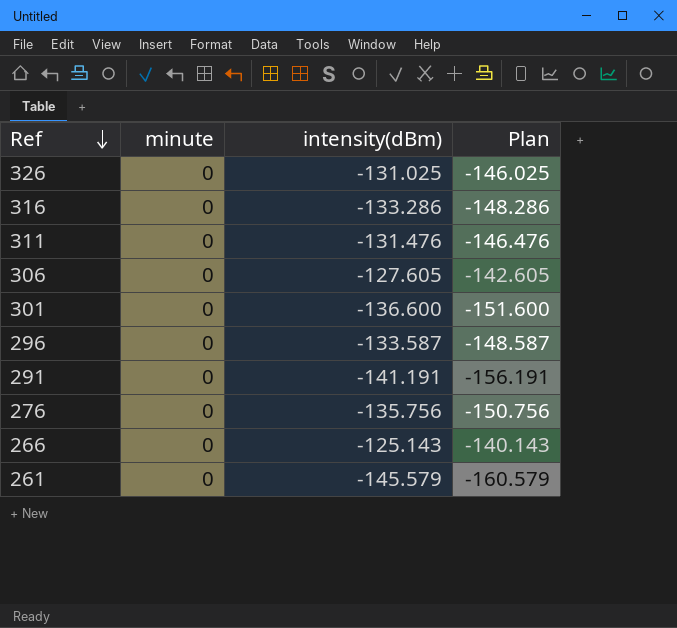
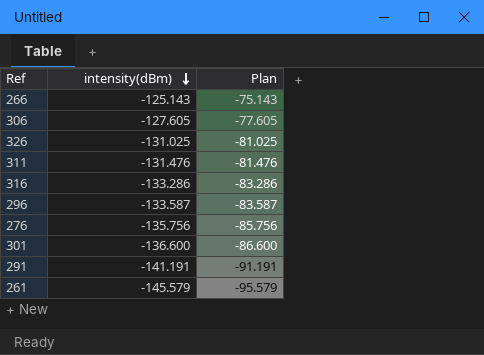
row order: Ref descending -> intensity(dBm) descending
column minute | position: 2 -> none
column Plan | formula: [intensity(dBm)] - 15 -> [intensity(dBm)] + 50

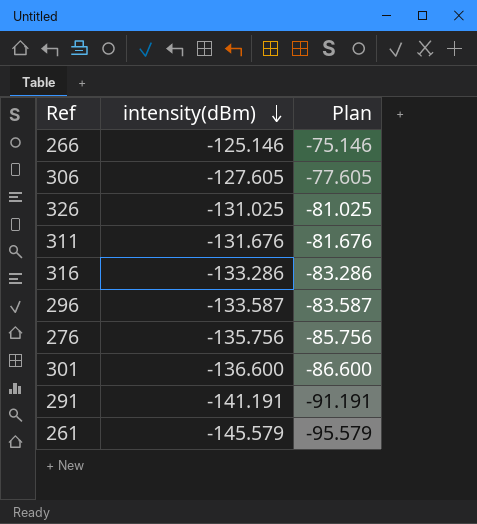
266 | intensity(dBm): -125.143 -> -125.146
266 | Plan: -75.143 -> -75.146
311 | intensity(dBm): -131.476 -> -131.676
311 | Plan: -81.476 -> -81.676

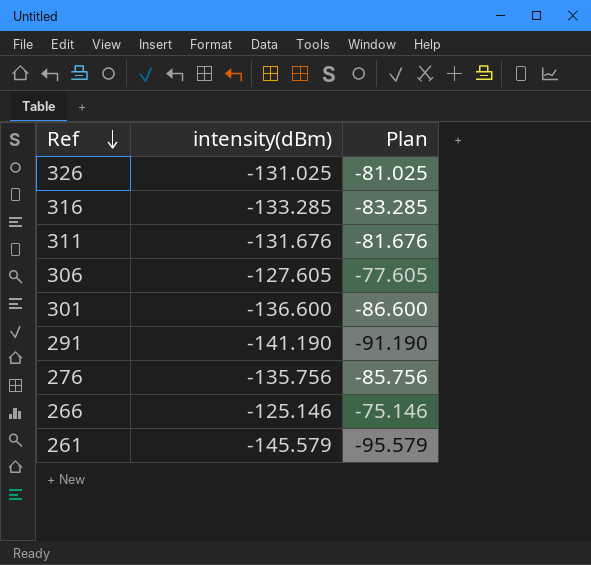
row order: intensity(dBm) descending -> Ref descending
row 296: -133.587 | -83.587 -> none
316 | intensity(dBm): -133.286 -> -133.285
316 | Plan: -83.286 -> -83.285
291 | intensity(dBm): -141.191 -> -141.190
291 | Plan: -91.191 -> -91.190

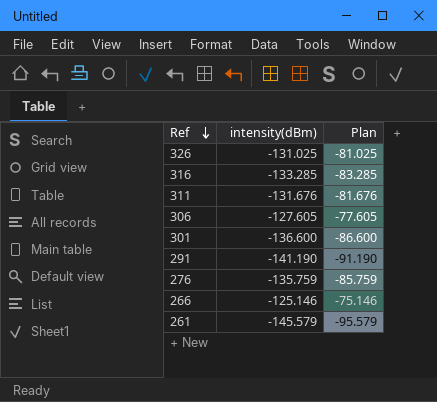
276 | intensity(dBm): -135.756 -> -135.759
276 | Plan: -85.756 -> -85.759

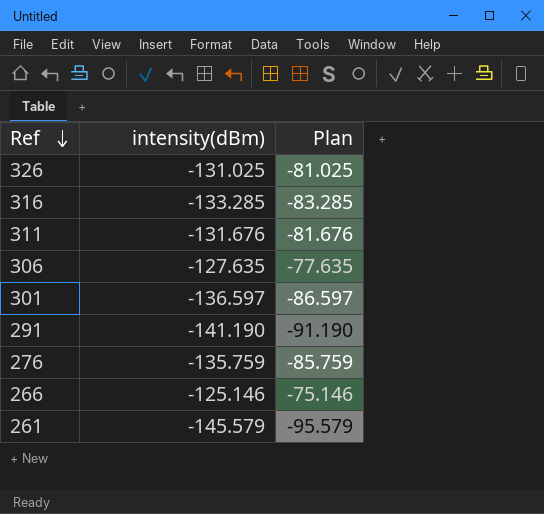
306 | intensity(dBm): -127.605 -> -127.635
306 | Plan: -77.605 -> -77.635
301 | intensity(dBm): -136.600 -> -136.597
301 | Plan: -86.600 -> -86.597

